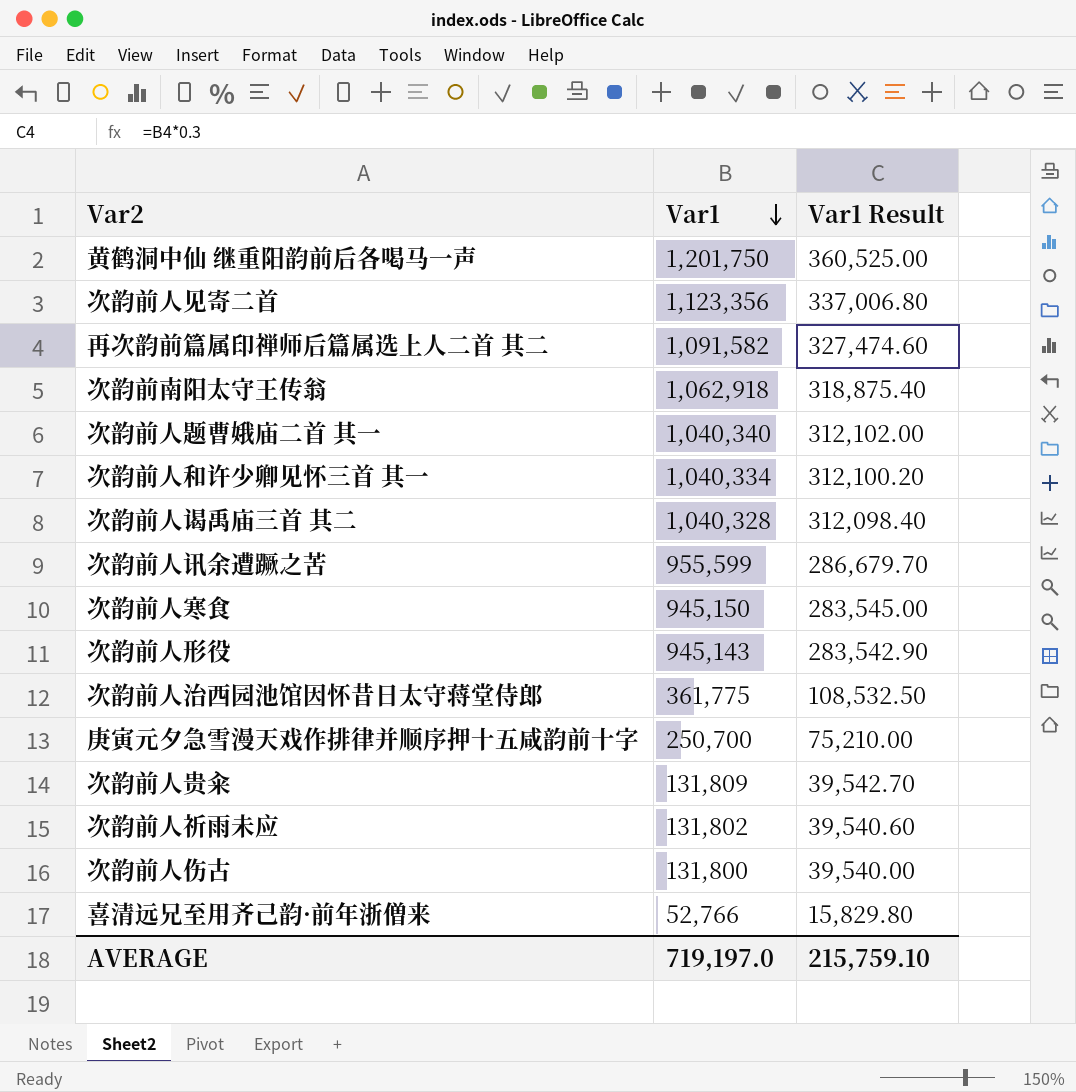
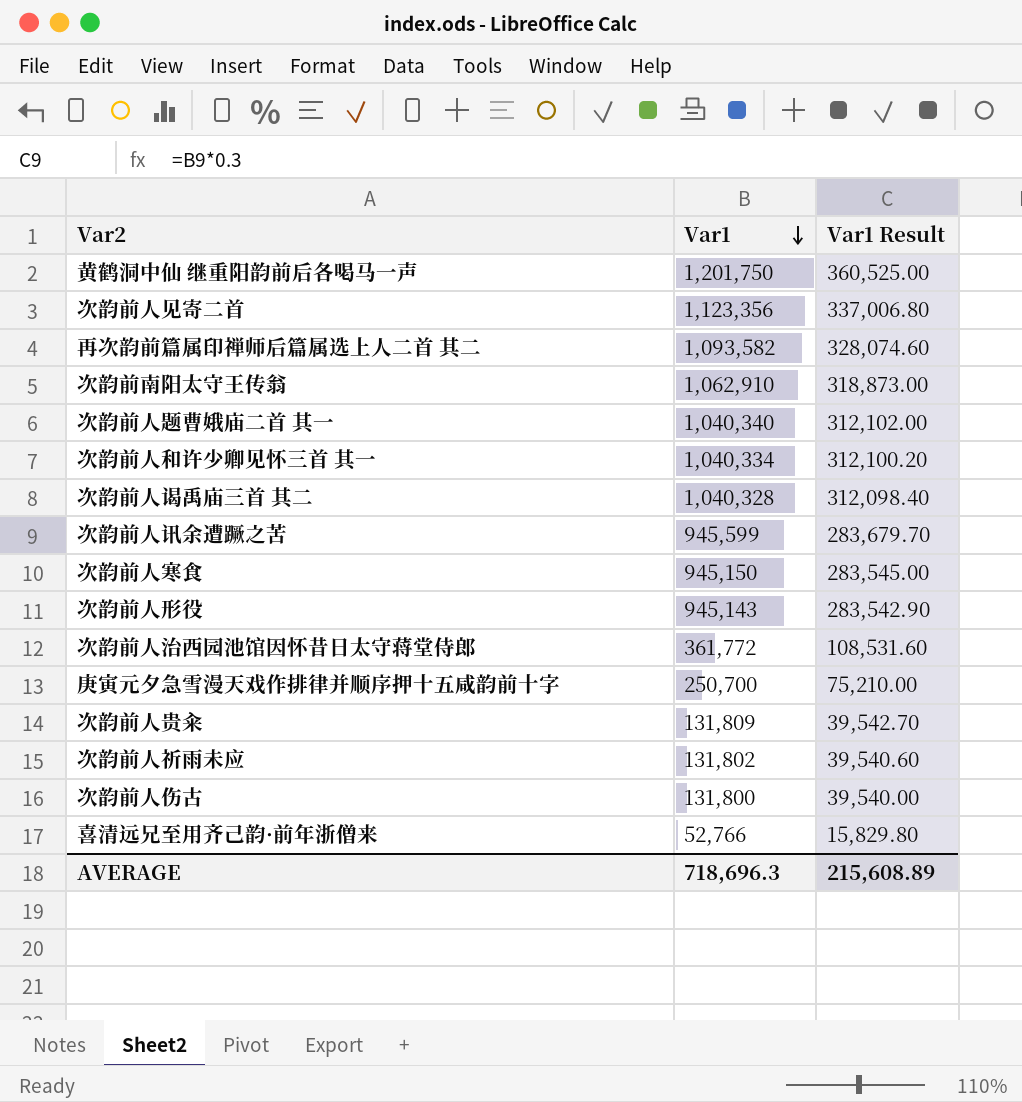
再次韵前篇属印禅师后篇属选上人二首 其二 | Var1: 1,091,582 -> 1,093,582
再次韵前篇属印禅师后篇属选上人二首 其二 | Var1 Result: 327,474.60 -> 328,074.60
次韵前南阳太守王传翁 | Var1: 1,062,918 -> 1,062,910
次韵前南阳太守王传翁 | Var1 Result: 318,875.40 -> 318,873.00
次韵前人讯余遭蹶之苦 | Var1: 955,599 -> 945,599
次韵前人讯余遭蹶之苦 | Var1 Result: 286,679.70 -> 283,679.70
次韵前人治西园池馆因怀昔日太守蒋堂侍郎 | Var1: 361,775 -> 361,772
次韵前人治西园池馆因怀昔日太守蒋堂侍郎 | Var1 Result: 108,532.50 -> 108,531.60
AVERAGE | Var1: 719,197.0 -> 718,696.3
AVERAGE | Var1 Result: 215,759.10 -> 215,608.89

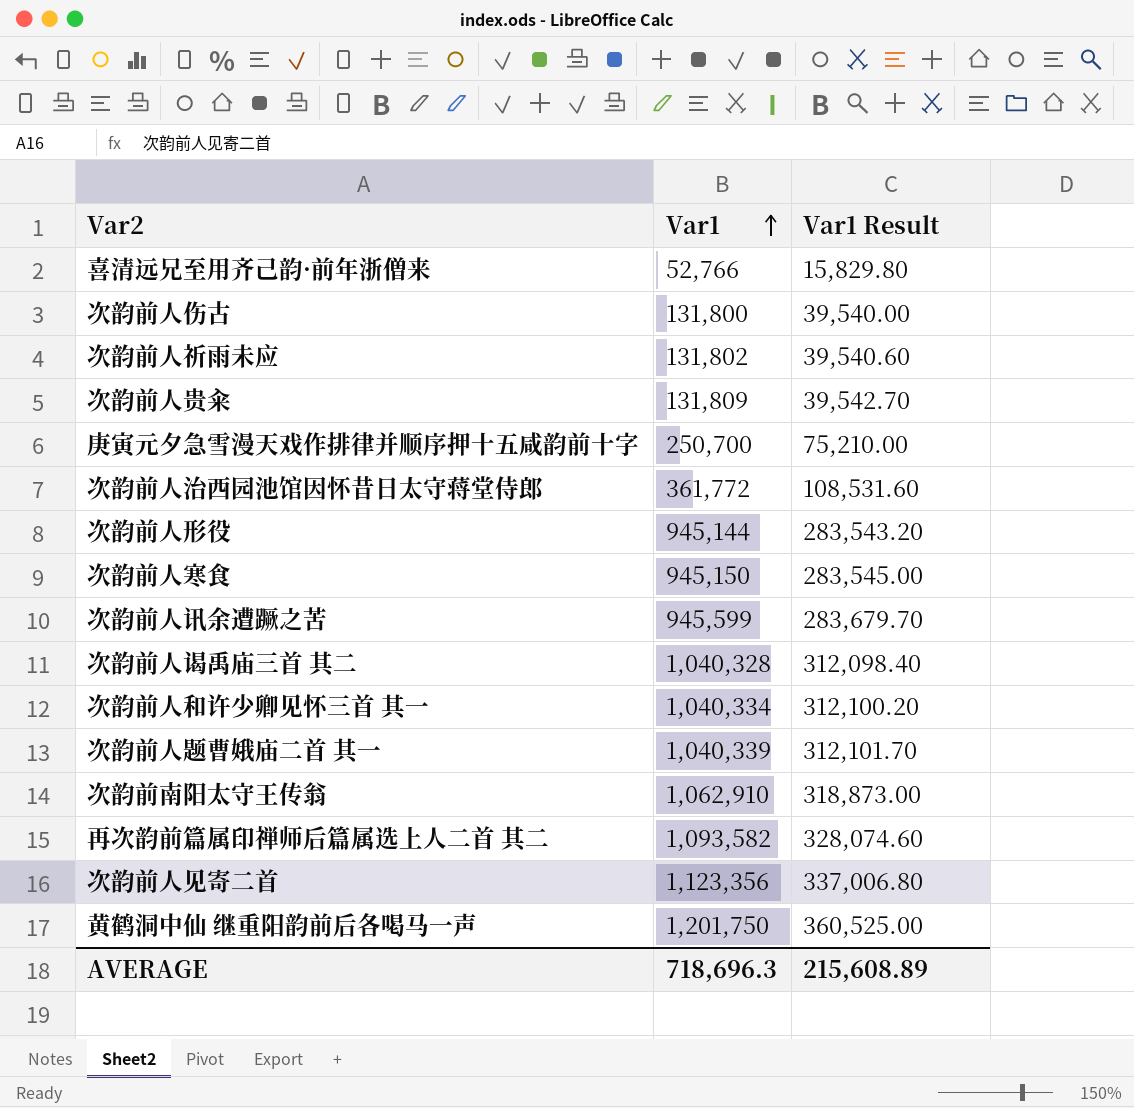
row order: Var1 descending -> Var1 ascending
次韵前人形役 | Var1: 945,143 -> 945,144
次韵前人形役 | Var1 Result: 283,542.90 -> 283,543.20
次韵前人题曹娥庙二首 其一 | Var1: 1,040,340 -> 1,040,339
次韵前人题曹娥庙二首 其一 | Var1 Result: 312,102.00 -> 312,101.70

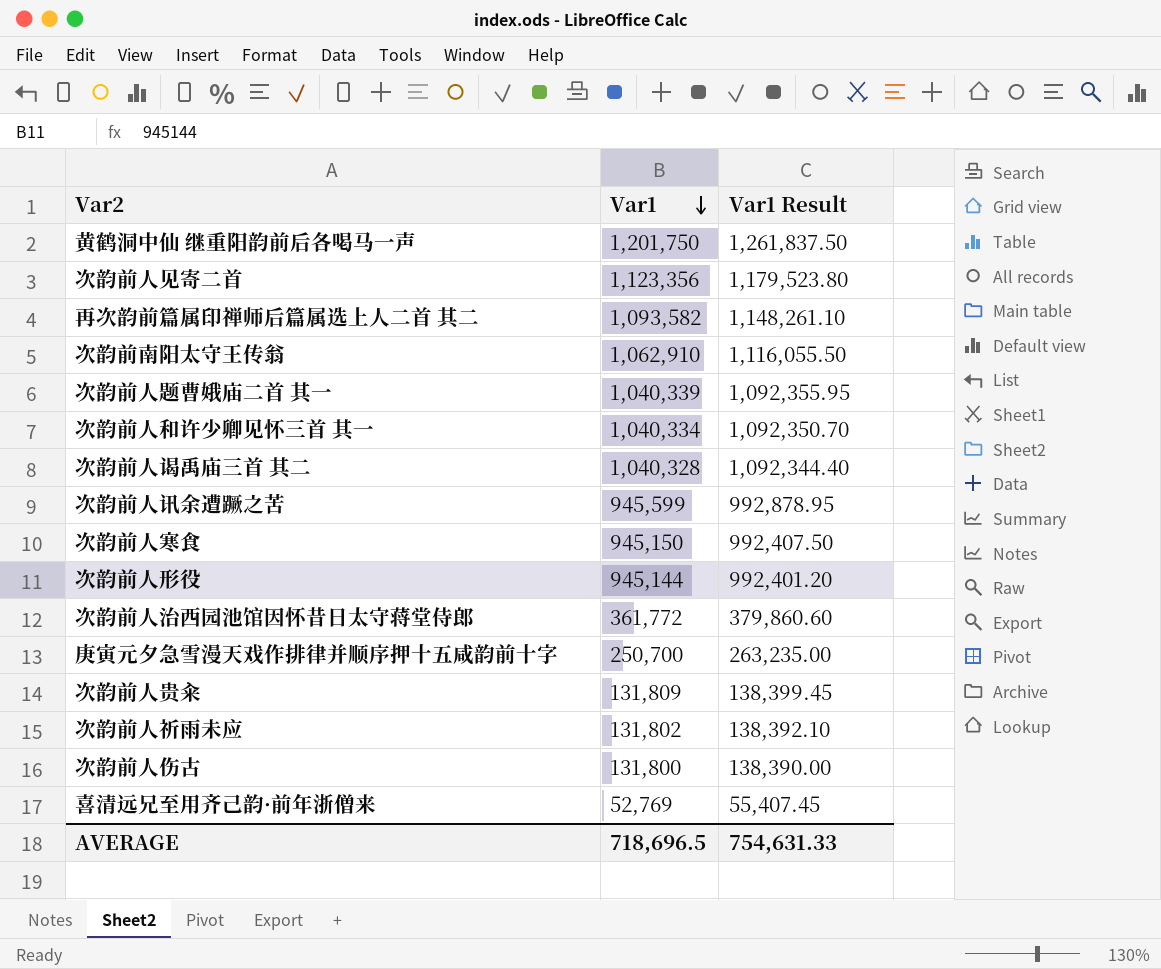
row order: Var1 ascending -> Var1 descending
column Var1 Result | formula: [Var1] * 0.3 -> [Var1] * 1.05
喜清远兄至用齐己韵·前年浙僧来 | Var1: 52,766 -> 52,769
AVERAGE | Var1: 718,696.3 -> 718,696.5
AVERAGE | Var1 Result: 215,608.89 -> 754,631.33

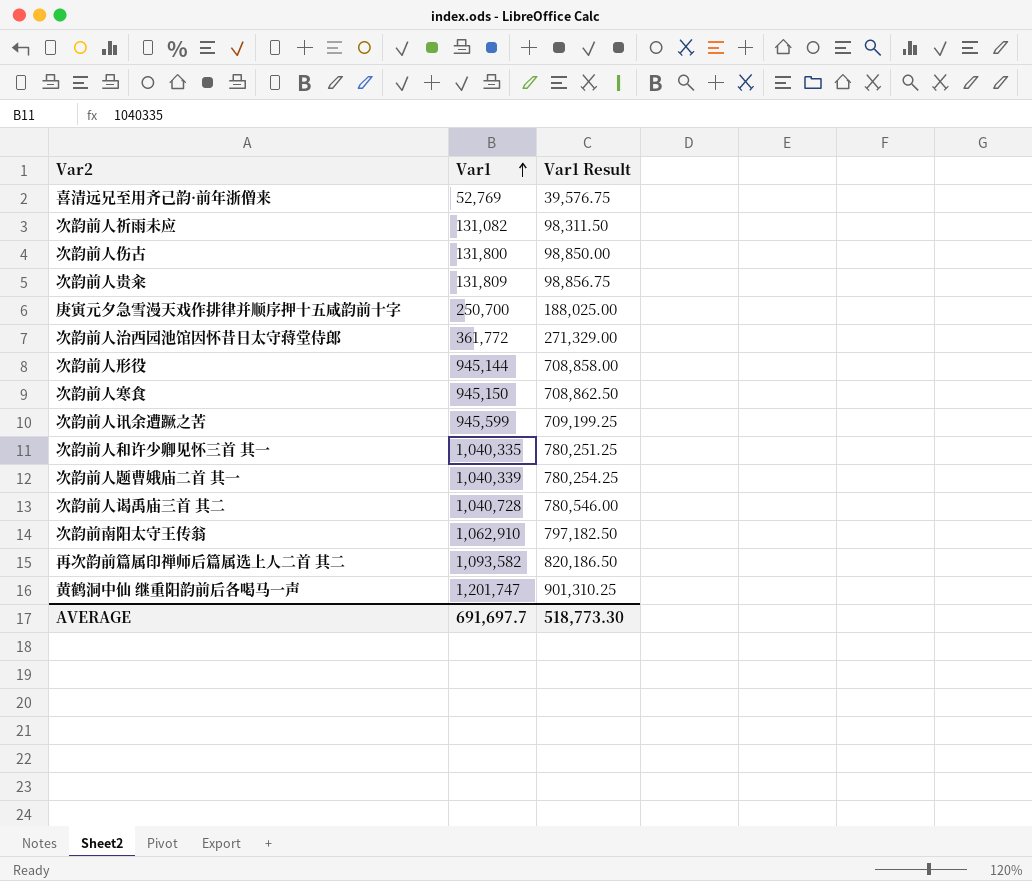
row order: Var1 descending -> Var1 ascending
column Var1 Result | formula: [Var1] * 1.05 -> [Var1] * 0.75
row 次韵前人见寄二首: 1,123,356 | 1,179,523.80 -> none
次韵前人祈雨未应 | Var1: 131,802 -> 131,082
次韵前人和许少卿见怀三首 其一 | Var1: 1,040,334 -> 1,040,335
次韵前人谒禹庙三首 其二 | Var1: 1,040,328 -> 1,040,728
黄鹤洞中仙 继重阳韵前后各喝马一声 | Var1: 1,201,750 -> 1,201,747
AVERAGE | Var1: 718,696.5 -> 691,697.7
AVERAGE | Var1 Result: 754,631.33 -> 518,773.30

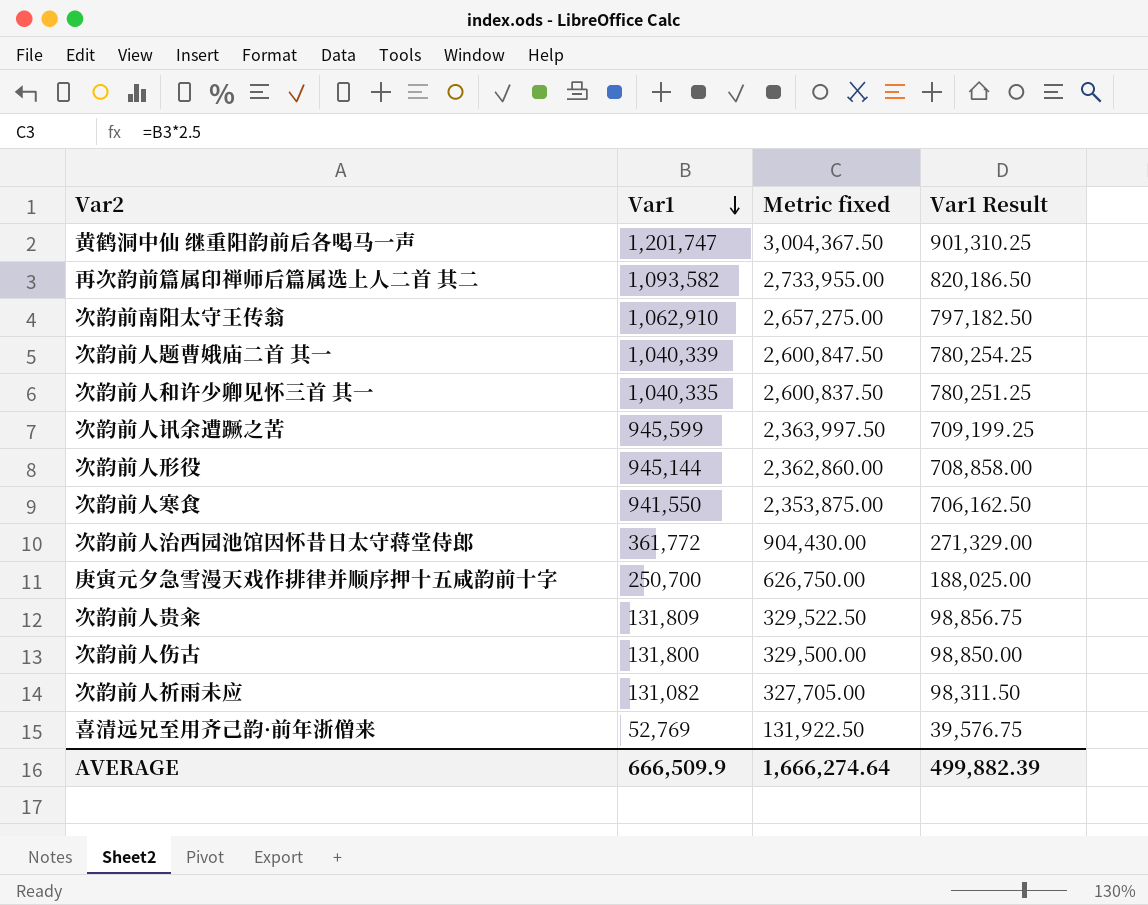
row order: Var1 ascending -> Var1 descending
column Metric fixed | formula: none -> [Var1] * 2.5
row 次韵前人谒禹庙三首 其二: 1,040,728 | 780,546.00 -> none
次韵前人寒食 | Var1: 945,150 -> 941,550
次韵前人寒食 | Var1 Result: 708,862.50 -> 706,162.50
AVERAGE | Var1: 691,697.7 -> 666,509.9
AVERAGE | Var1 Result: 518,773.30 -> 499,882.39

